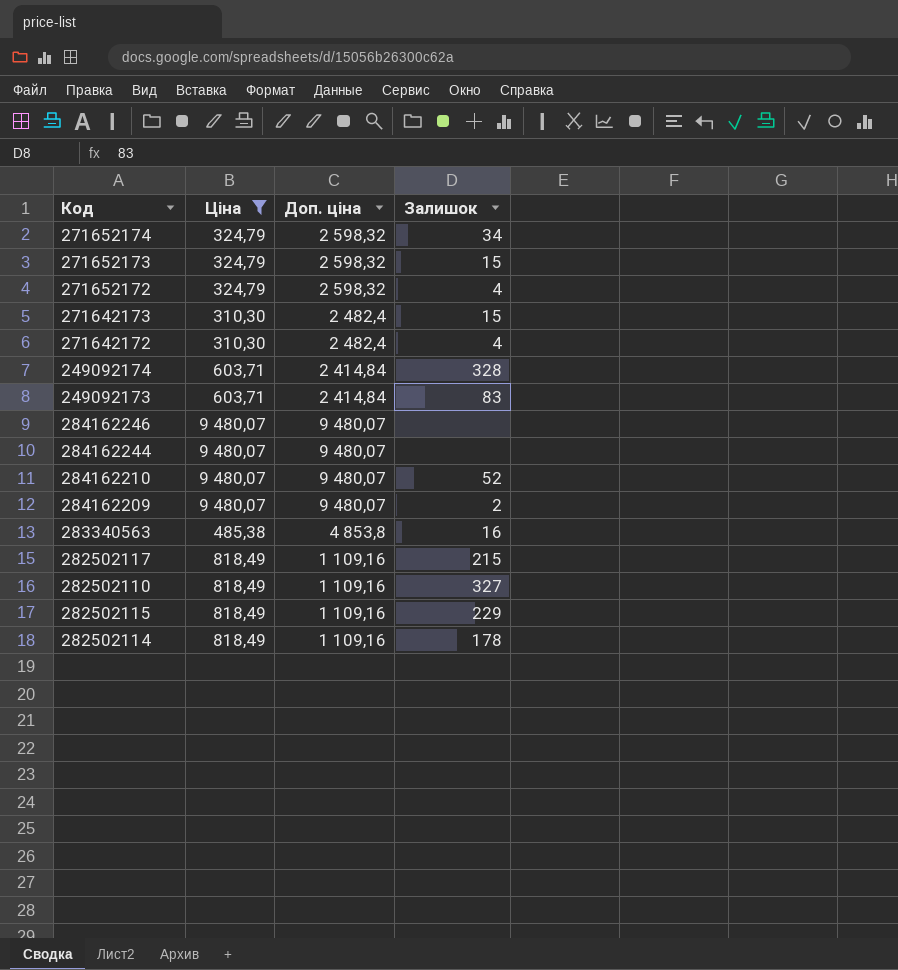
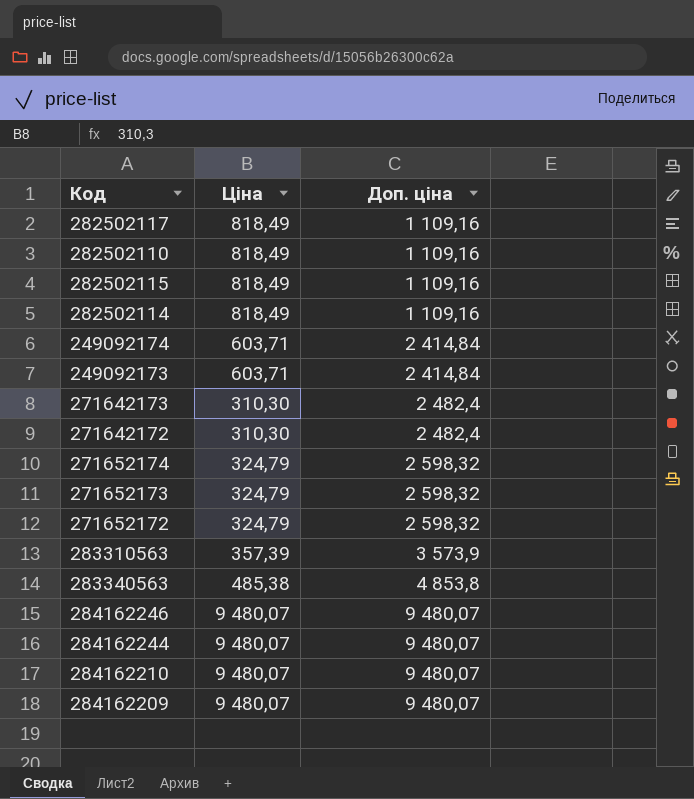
filter: Ціна != 357,39 -> none
row order: none -> Доп. ціна ascending
column Залишок | position: 4 -> none

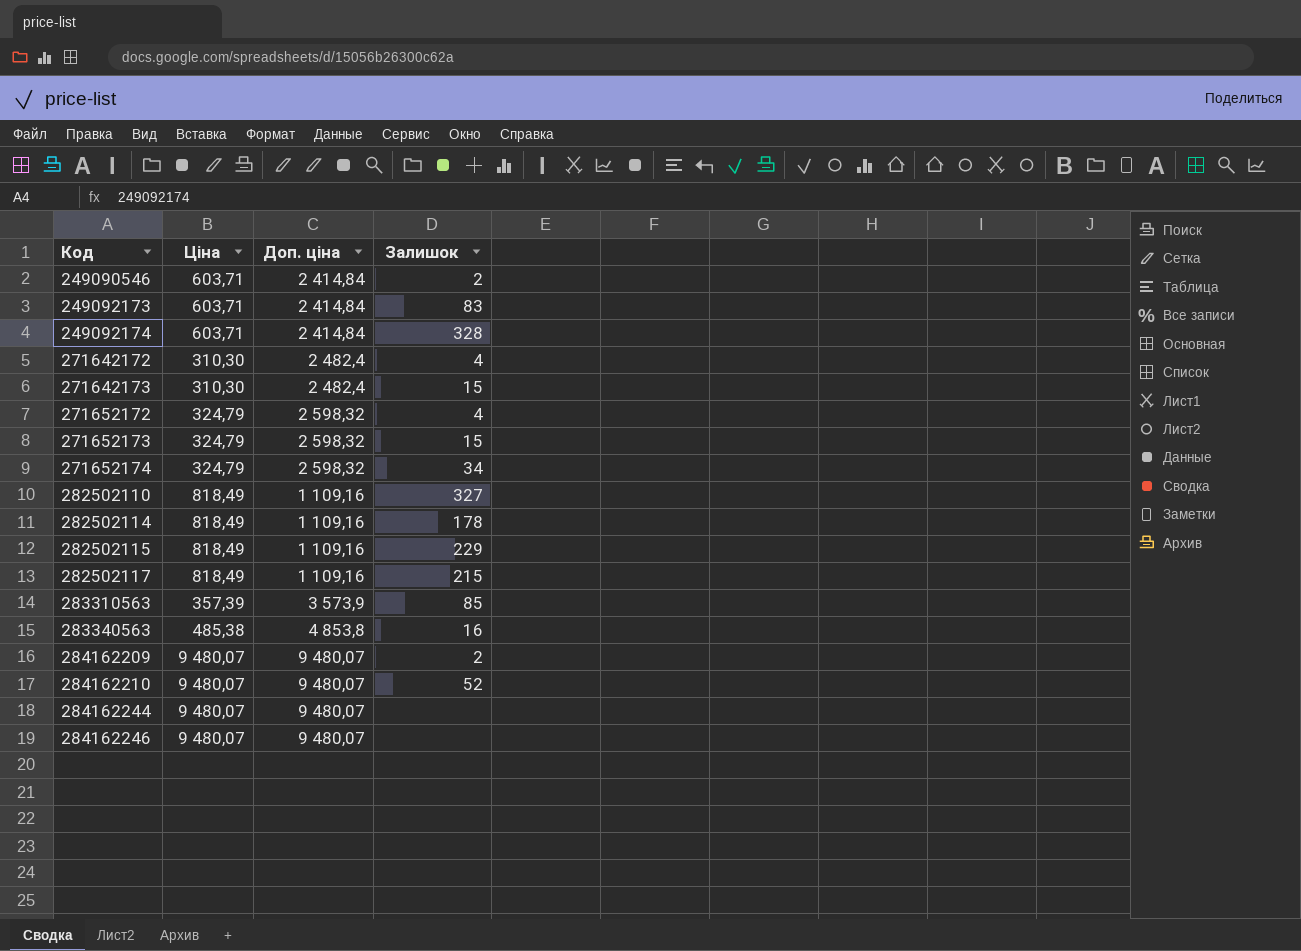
row order: Доп. ціна ascending -> Код ascending
column Залишок | position: none -> 4
row 249090546: none -> 603,71 | 2 414,84 | 2

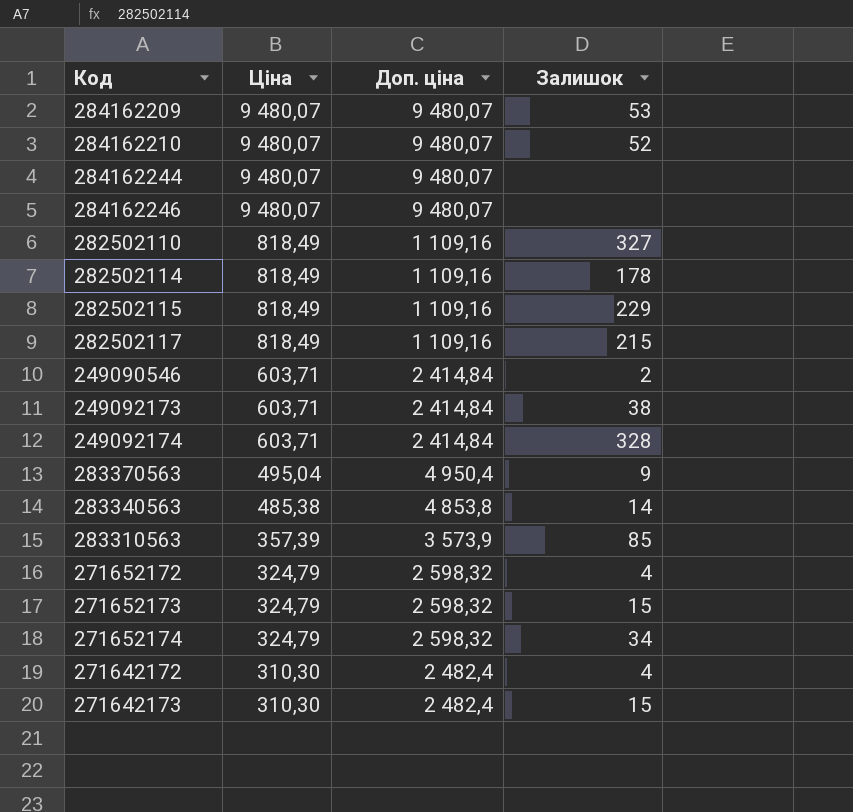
row order: Код ascending -> Ціна descending
284162209 | Залишок: 2 -> 53
249092173 | Залишок: 83 -> 38
row 283370563: none -> 495,04 | 4 950,4 | 9
283340563 | Залишок: 16 -> 14

